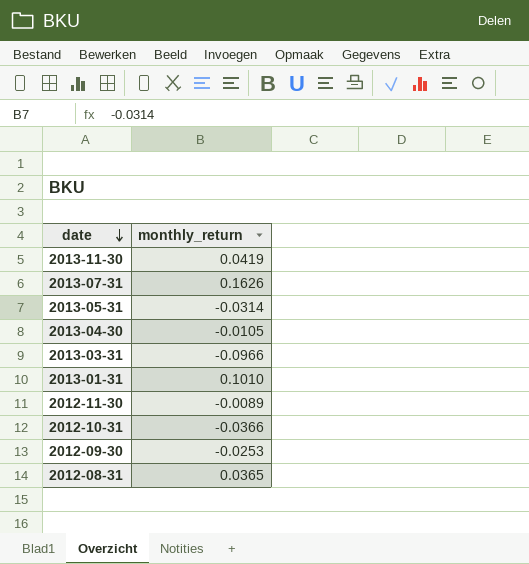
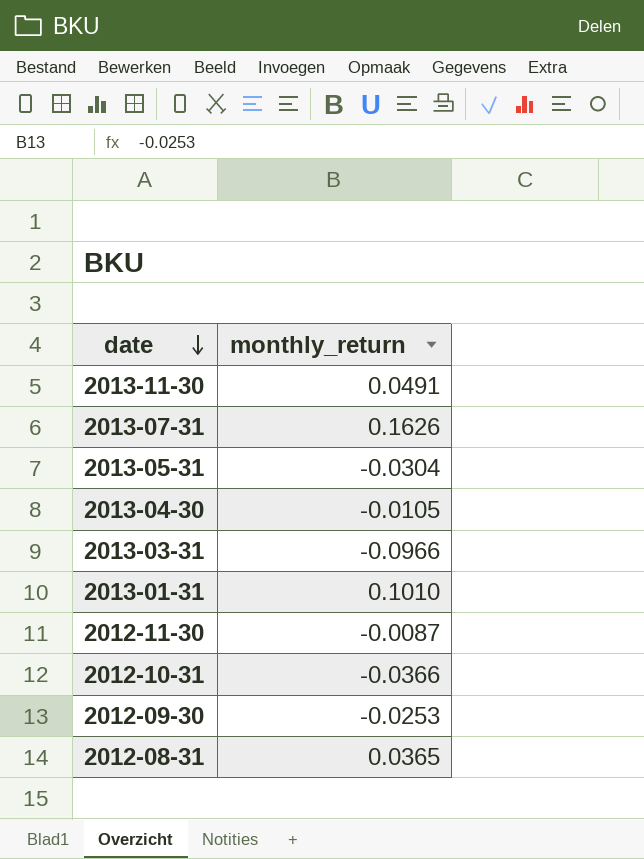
2013-11-30 | monthly_return: 0.0419 -> 0.0491
2013-05-31 | monthly_return: -0.0314 -> -0.0304
2012-11-30 | monthly_return: -0.0089 -> -0.0087

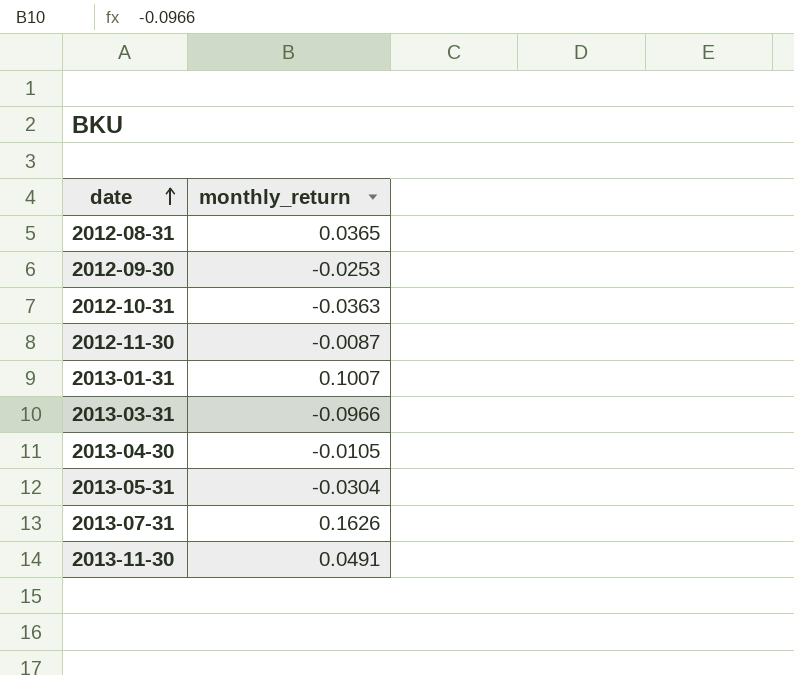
row order: date descending -> date ascending
2012-10-31 | monthly_return: -0.0366 -> -0.0363
2013-01-31 | monthly_return: 0.1010 -> 0.1007

